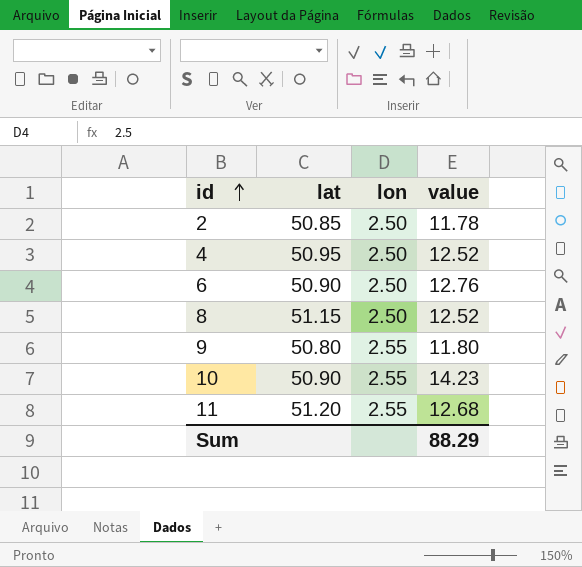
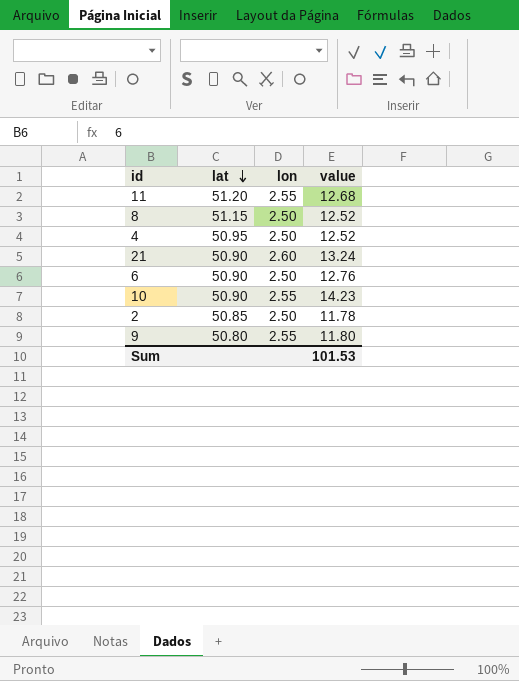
row order: id ascending -> lat descending
row 21: none -> 50.90 | 2.60 | 13.24
Sum | value: 88.29 -> 101.53

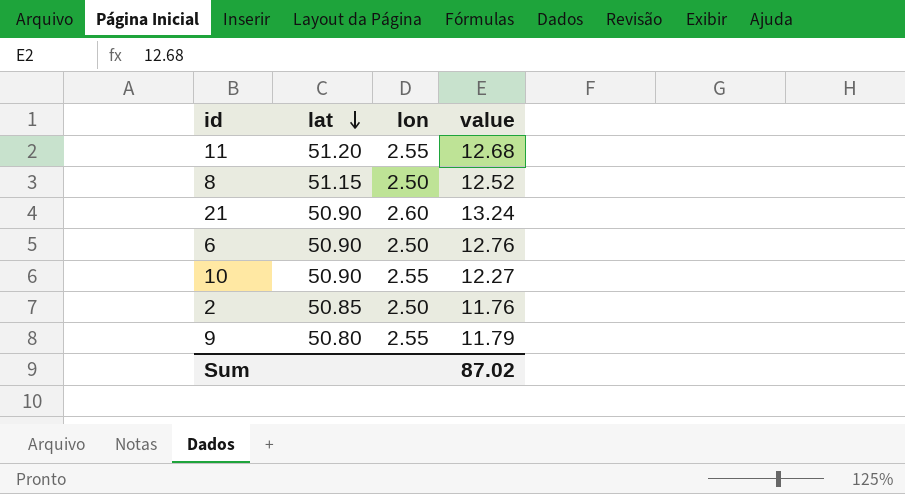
row 4: 50.95 | 2.50 | 12.52 -> none
10 | value: 14.23 -> 12.27
2 | value: 11.78 -> 11.76
9 | value: 11.80 -> 11.79
Sum | value: 101.53 -> 87.02

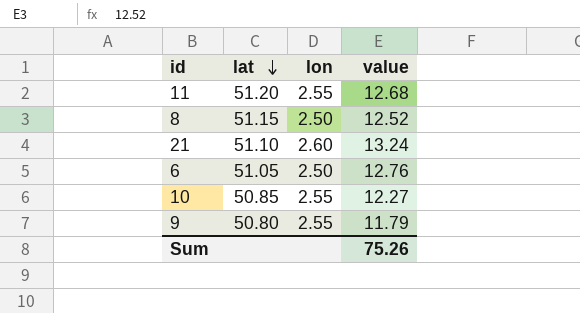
row 2: 50.85 | 2.50 | 11.76 -> none
21 | lat: 50.90 -> 51.10
6 | lat: 50.90 -> 51.05
10 | lat: 50.90 -> 50.85
Sum | value: 87.02 -> 75.26

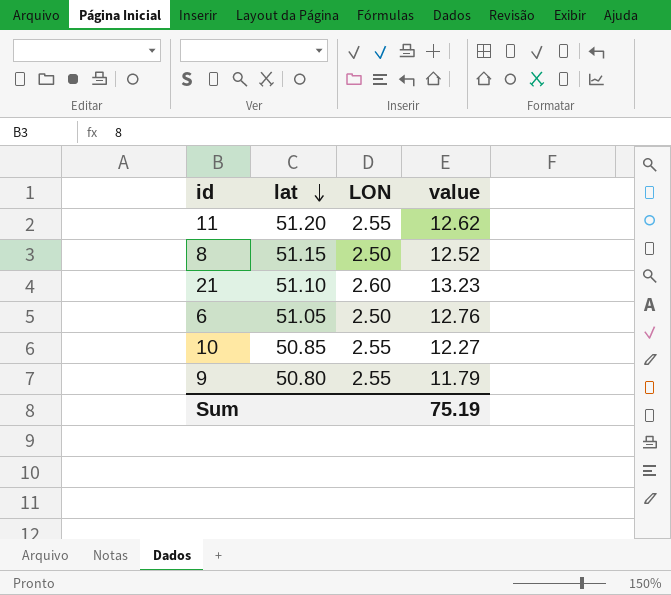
column name: lon -> LON
11 | value: 12.68 -> 12.62
21 | value: 13.24 -> 13.23
Sum | value: 75.26 -> 75.19

